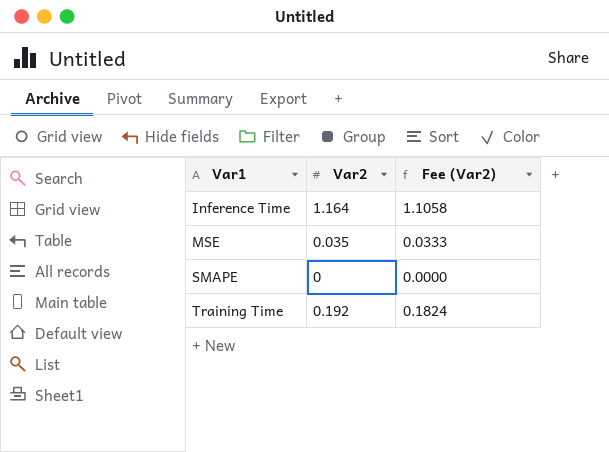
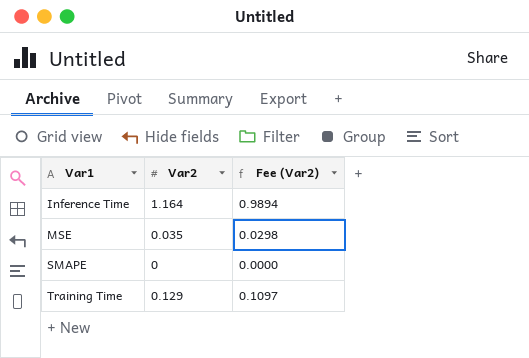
column Fee (Var2) | formula: [Var2] * 0.95 -> [Var2] * 0.85
Training Time | Var2: 0.192 -> 0.129

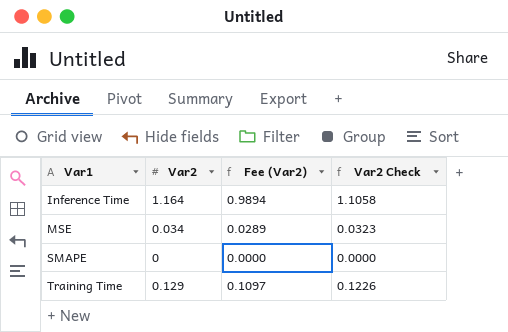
column Var2 Check | formula: none -> [Var2] * 0.95
MSE | Var2: 0.035 -> 0.034
MSE | Fee (Var2): 0.0298 -> 0.0289

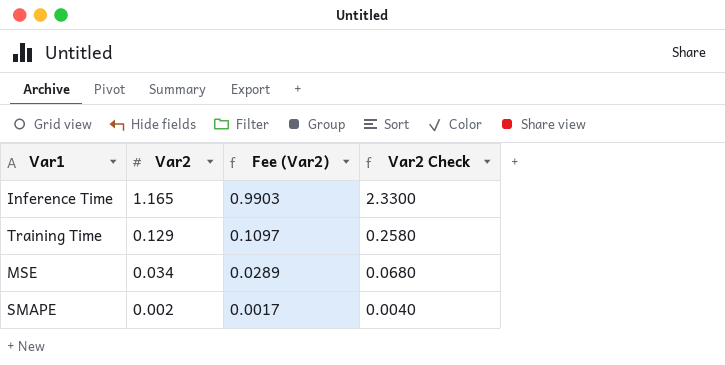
row order: Var1 ascending -> Var2 descending
column Var2 Check | formula: [Var2] * 0.95 -> [Var2] * 2
Inference Time | Var2: 1.164 -> 1.165
Inference Time | Fee (Var2): 0.9894 -> 0.9903
SMAPE | Var2: 0 -> 0.002
SMAPE | Fee (Var2): 0.0000 -> 0.0017

